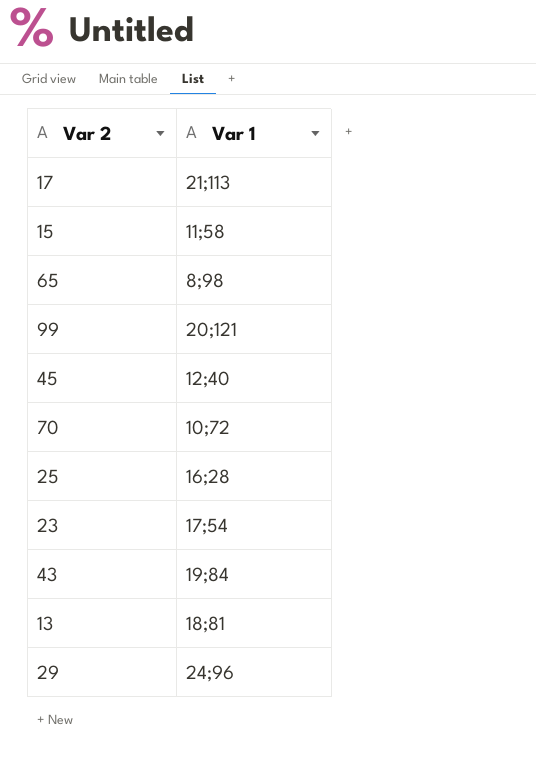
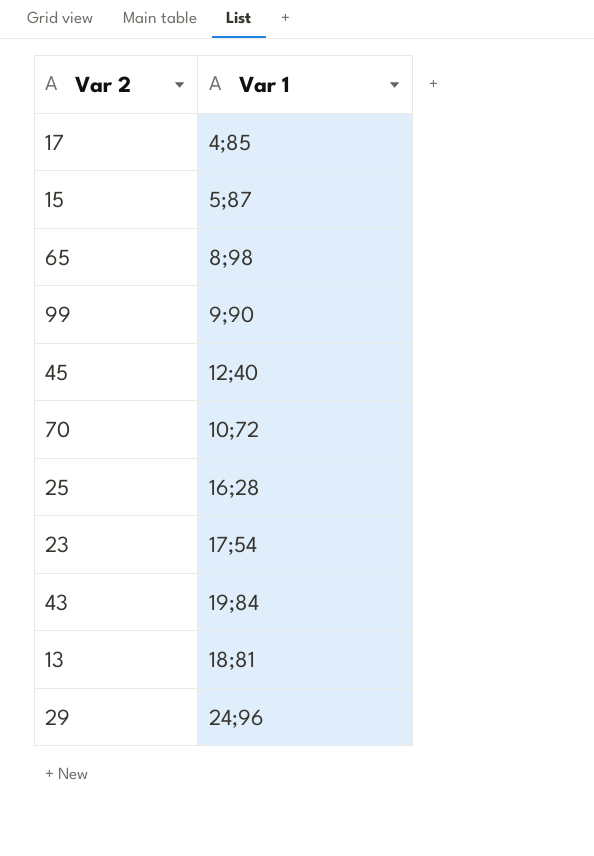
17 | Var 1: 21;113 -> 4;85
15 | Var 1: 11;58 -> 5;87
99 | Var 1: 20;121 -> 9;90

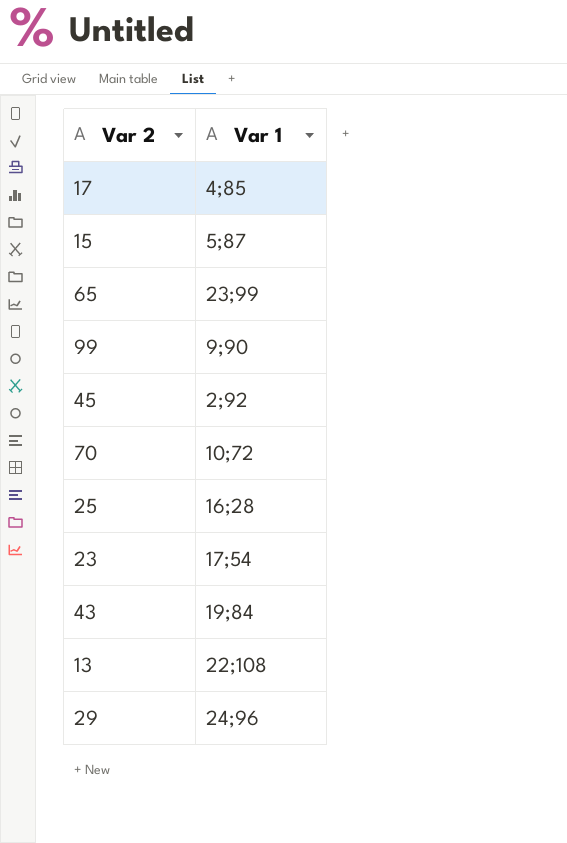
65 | Var 1: 8;98 -> 23;99
45 | Var 1: 12;40 -> 2;92
13 | Var 1: 18;81 -> 22;108

